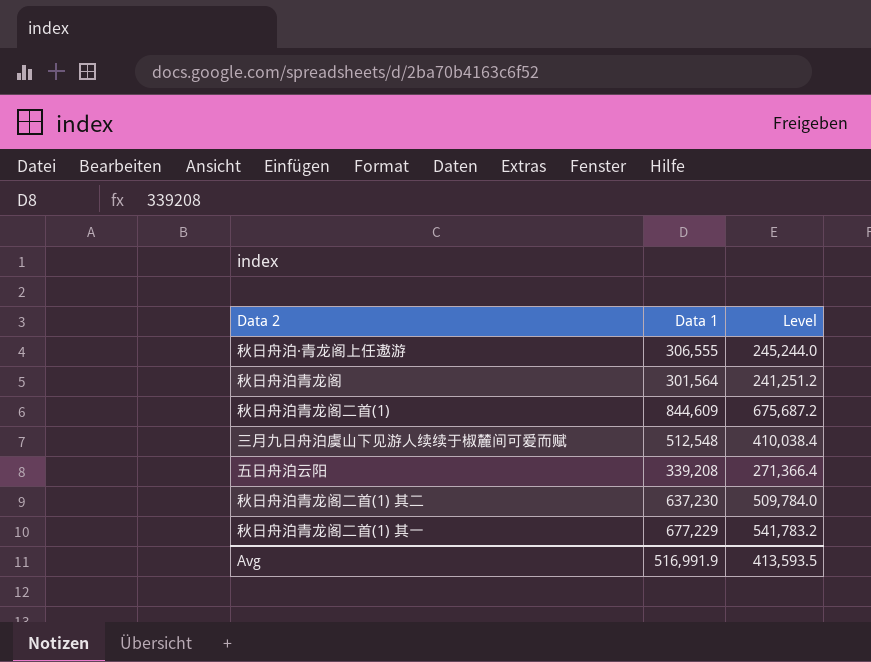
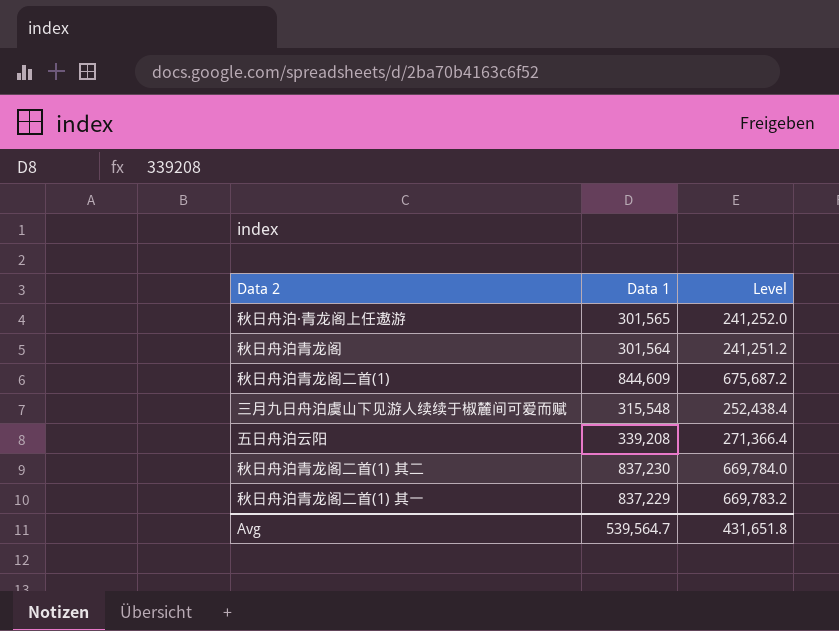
秋日舟泊·青龙阁上任遨游 | Data 1: 306,555 -> 301,565
秋日舟泊·青龙阁上任遨游 | Level: 245,244.0 -> 241,252.0
三月九日舟泊虞山下见游人续续于椒麓间可爱而赋 | Data 1: 512,548 -> 315,548
三月九日舟泊虞山下见游人续续于椒麓间可爱而赋 | Level: 410,038.4 -> 252,438.4
秋日舟泊青龙阁二首(1) 其二 | Data 1: 637,230 -> 837,230
秋日舟泊青龙阁二首(1) 其二 | Level: 509,784.0 -> 669,784.0
秋日舟泊青龙阁二首(1) 其一 | Data 1: 677,229 -> 837,229
秋日舟泊青龙阁二首(1) 其一 | Level: 541,783.2 -> 669,783.2
Avg | Data 1: 516,991.9 -> 539,564.7
Avg | Level: 413,593.5 -> 431,651.8

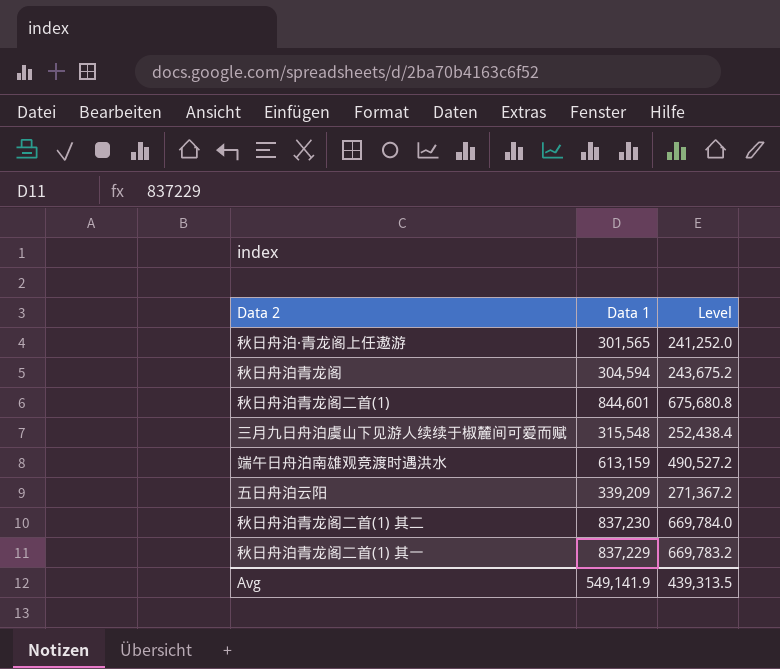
秋日舟泊青龙阁 | Data 1: 301,564 -> 304,594
秋日舟泊青龙阁 | Level: 241,251.2 -> 243,675.2
秋日舟泊青龙阁二首(1) | Data 1: 844,609 -> 844,601
秋日舟泊青龙阁二首(1) | Level: 675,687.2 -> 675,680.8
row 端午日舟泊南雄观竞渡时遇洪水: none -> 613,159 | 490,527.2
五日舟泊云阳 | Data 1: 339,208 -> 339,209
五日舟泊云阳 | Level: 271,366.4 -> 271,367.2
Avg | Data 1: 539,564.7 -> 549,141.9
Avg | Level: 431,651.8 -> 439,313.5

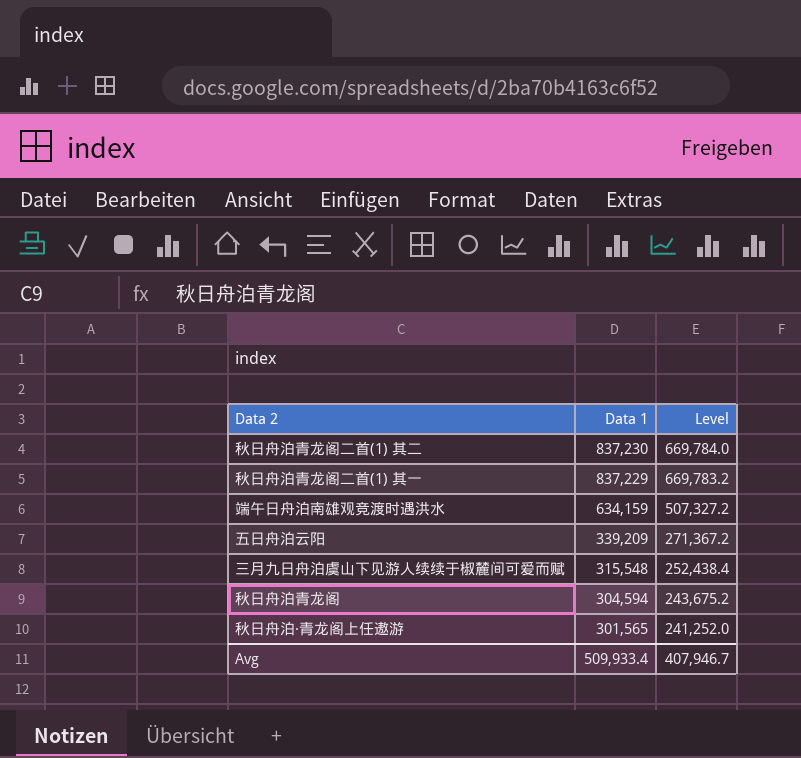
row order: none -> Data 1 descending
row 秋日舟泊青龙阁二首(1): 844,601 | 675,680.8 -> none
端午日舟泊南雄观竞渡时遇洪水 | Data 1: 613,159 -> 634,159
端午日舟泊南雄观竞渡时遇洪水 | Level: 490,527.2 -> 507,327.2
Avg | Data 1: 549,141.9 -> 509,933.4
Avg | Level: 439,313.5 -> 407,946.7

